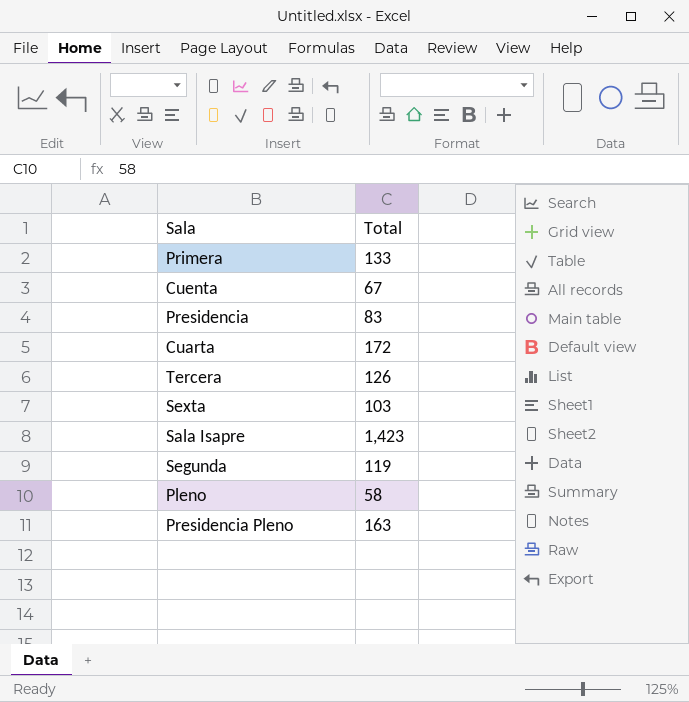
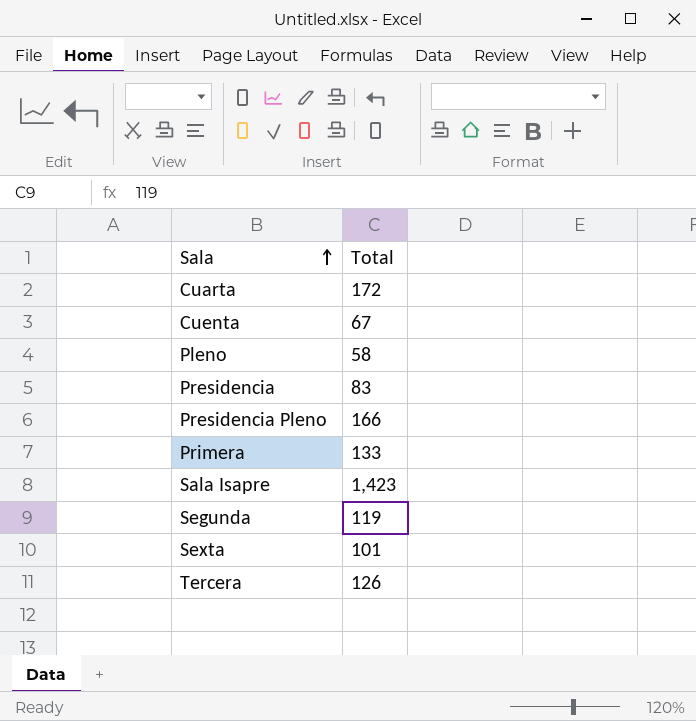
row order: none -> Sala ascending
Presidencia Pleno | Total: 163 -> 166
Sexta | Total: 103 -> 101

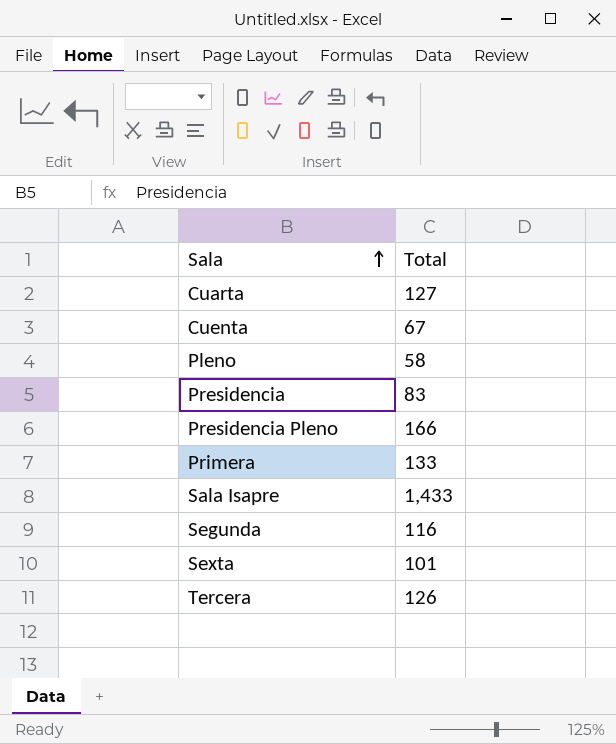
Cuarta | Total: 172 -> 127
Sala Isapre | Total: 1,423 -> 1,433
Segunda | Total: 119 -> 116

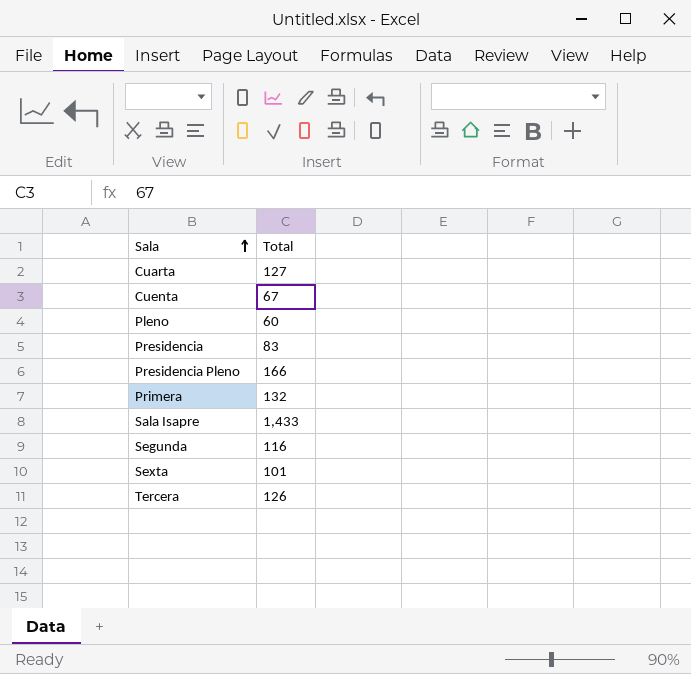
Pleno | Total: 58 -> 60
Primera | Total: 133 -> 132

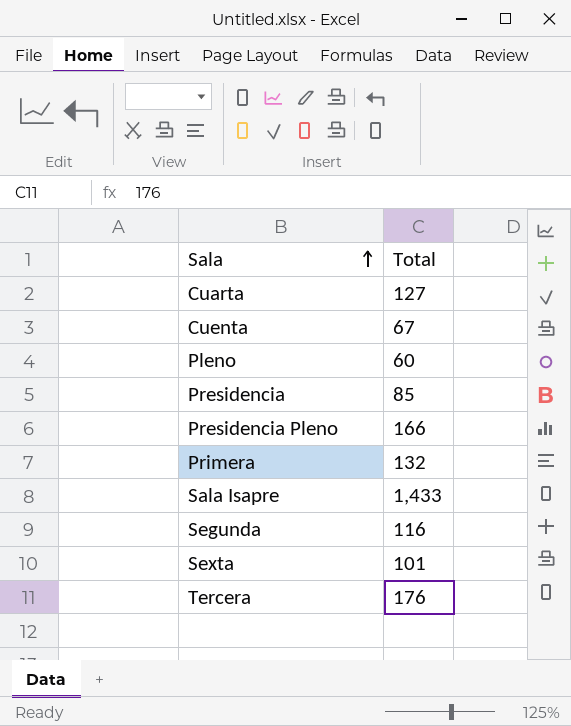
Presidencia | Total: 83 -> 85
Tercera | Total: 126 -> 176

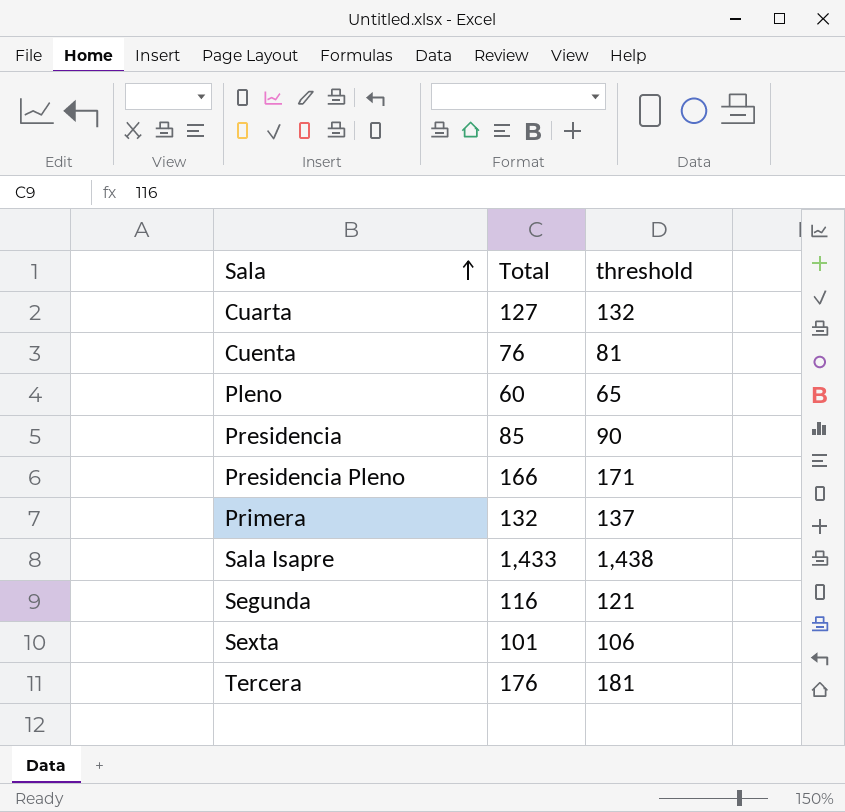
column threshold | formula: none -> [Total] + 5
Cuenta | Total: 67 -> 76

